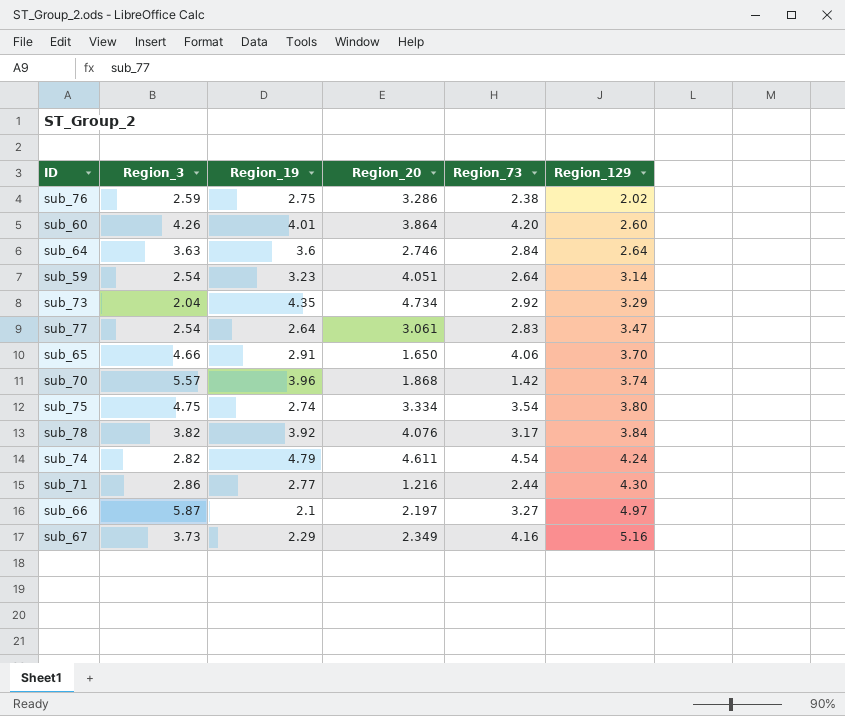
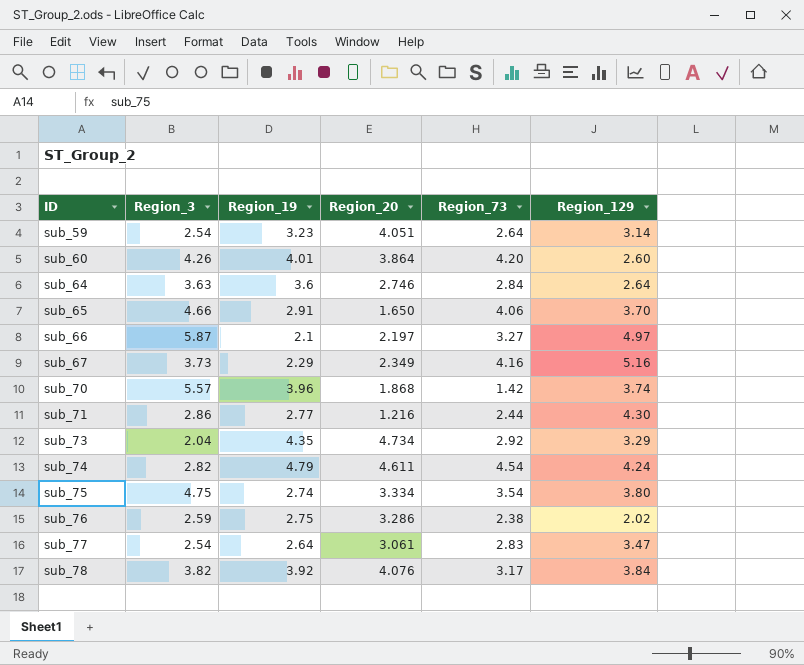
row order: Region_129 ascending -> ID ascending

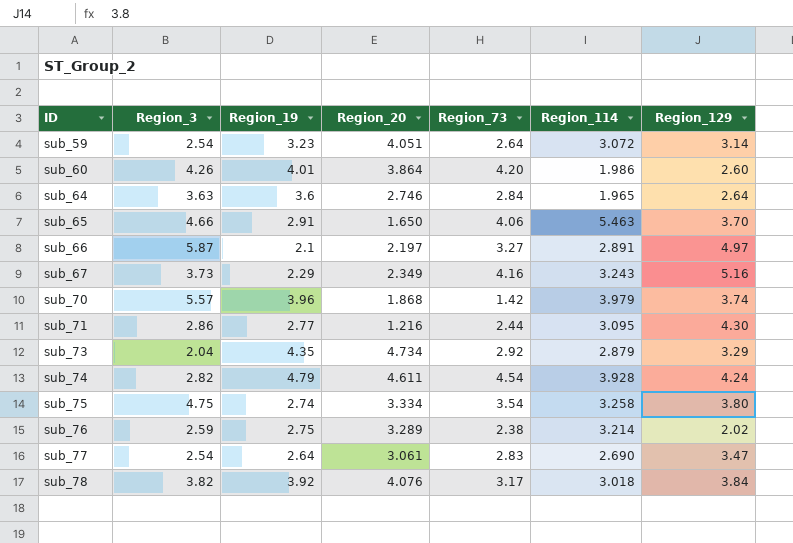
column Region_114 | position: none -> 6
sub_76 | Region_20: 3.286 -> 3.289

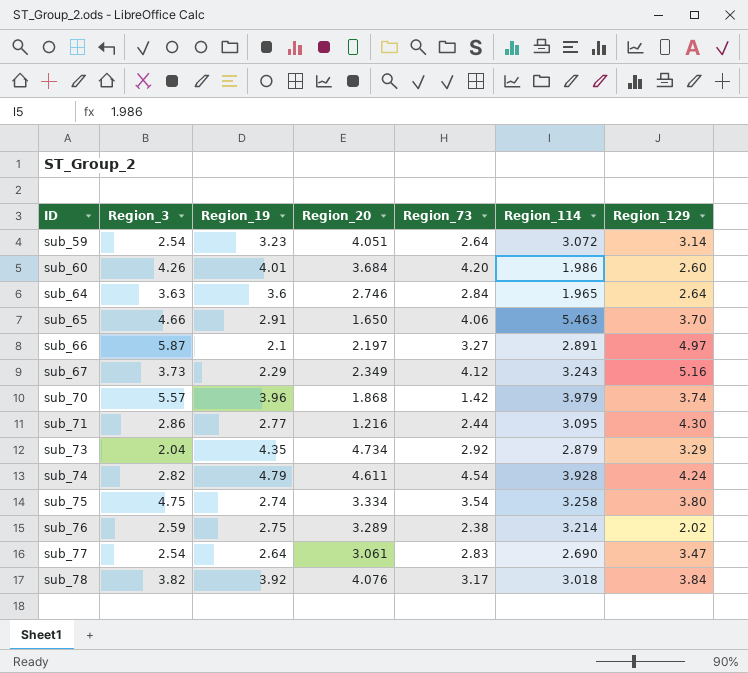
sub_60 | Region_20: 3.864 -> 3.684
sub_67 | Region_73: 4.16 -> 4.12

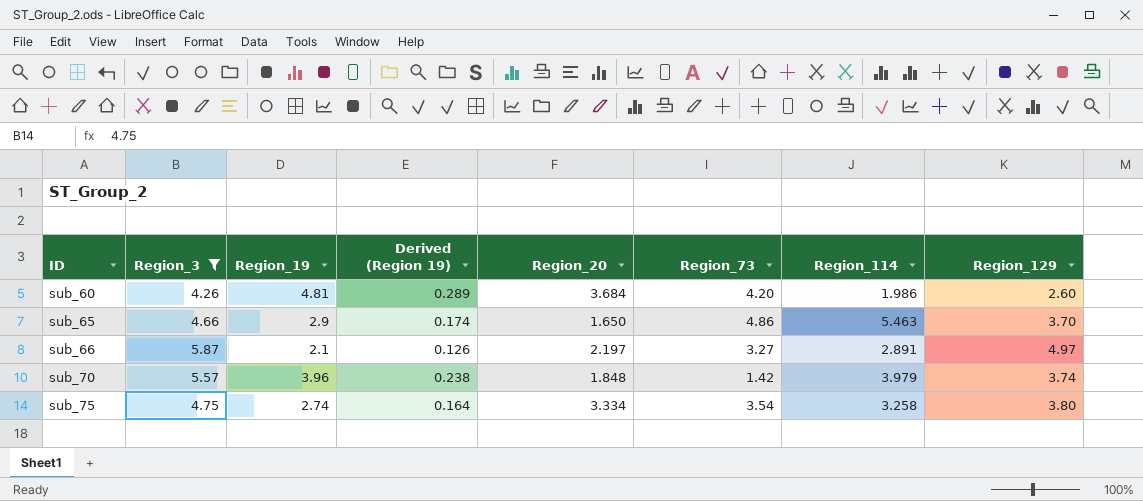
filter: none -> Region_3 >= 4.26
column Derived (Region 19) | formula: none -> [Region_19] * 0.06
sub_60 | Region_19: 4.01 -> 4.81
sub_65 | Region_19: 2.91 -> 2.9
sub_65 | Region_73: 4.06 -> 4.86
sub_70 | Region_20: 1.868 -> 1.848

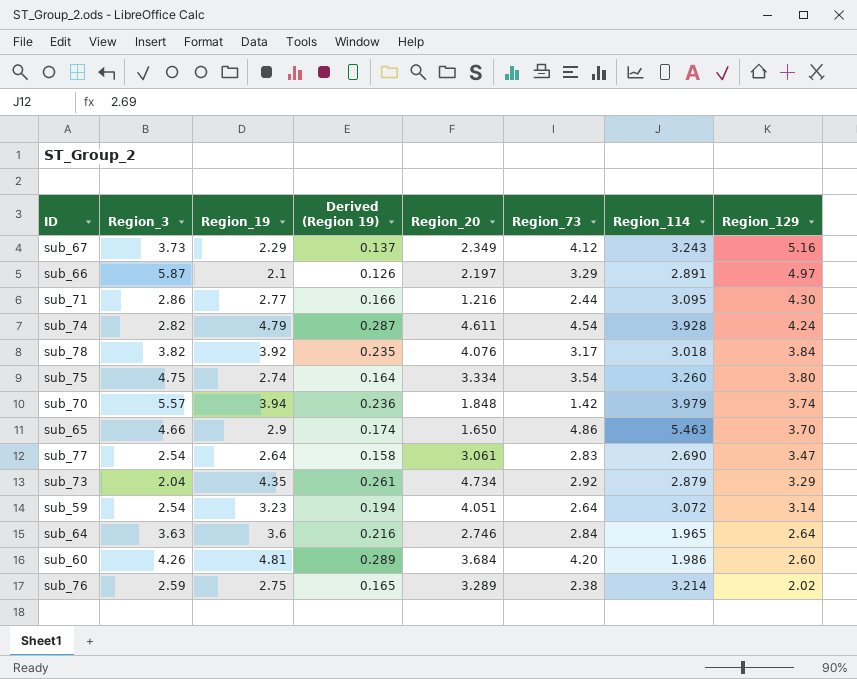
filter: Region_3 >= 4.26 -> none
row order: ID ascending -> Region_129 descending
sub_66 | Region_73: 3.27 -> 3.29
sub_75 | Region_114: 3.258 -> 3.260
sub_70 | Region_19: 3.96 -> 3.94
sub_70 | Derived (Region 19): 0.238 -> 0.236

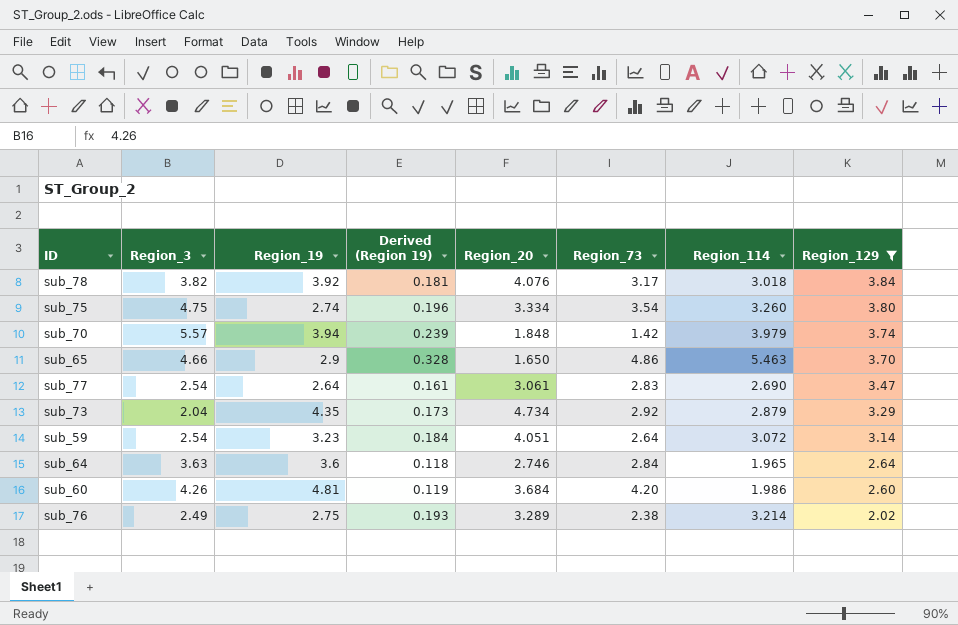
filter: none -> Region_129 <= 3.84
column Derived (Region 19) | formula: [Region_19] * 0.06 -> [Region_114] * 0.06
sub_76 | Region_3: 2.59 -> 2.49

